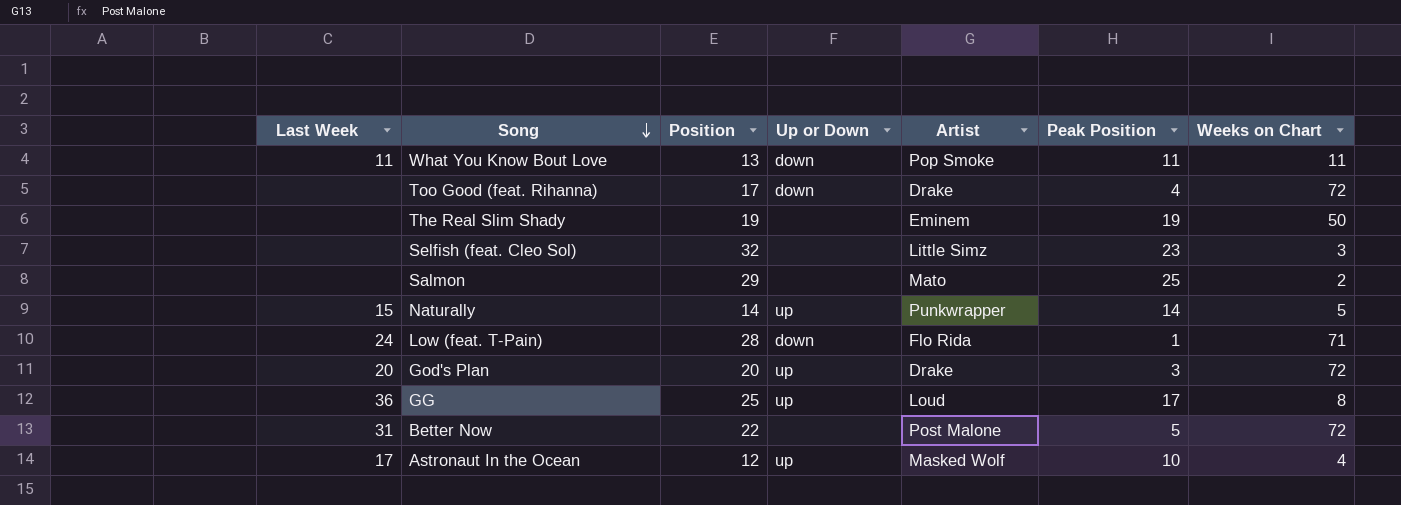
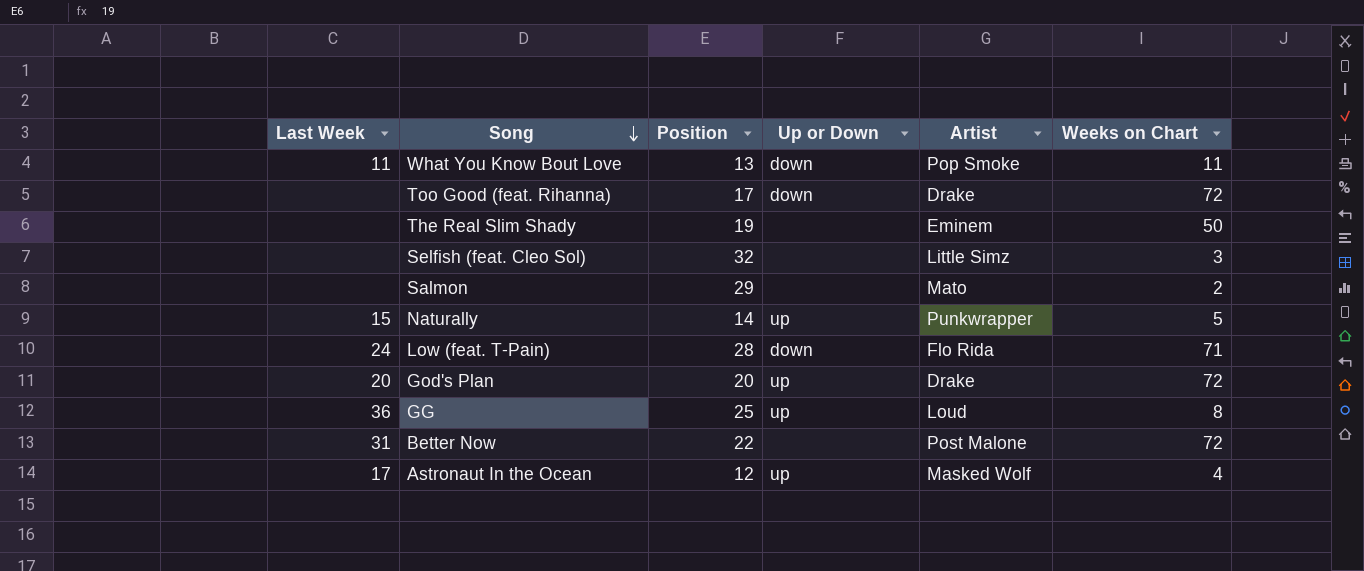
column Peak Position | position: 6 -> none

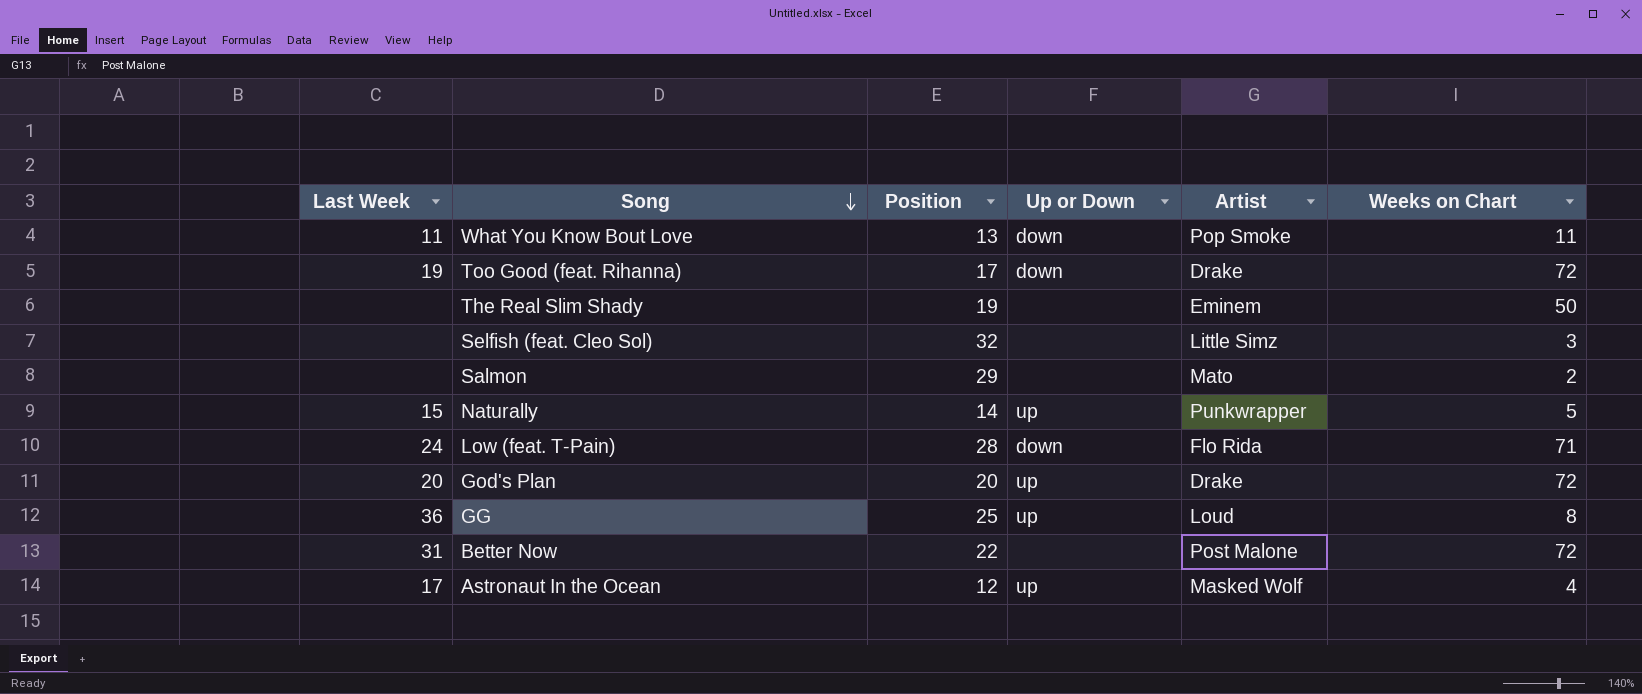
Too Good (feat. Rihanna) | Last Week: none -> 19

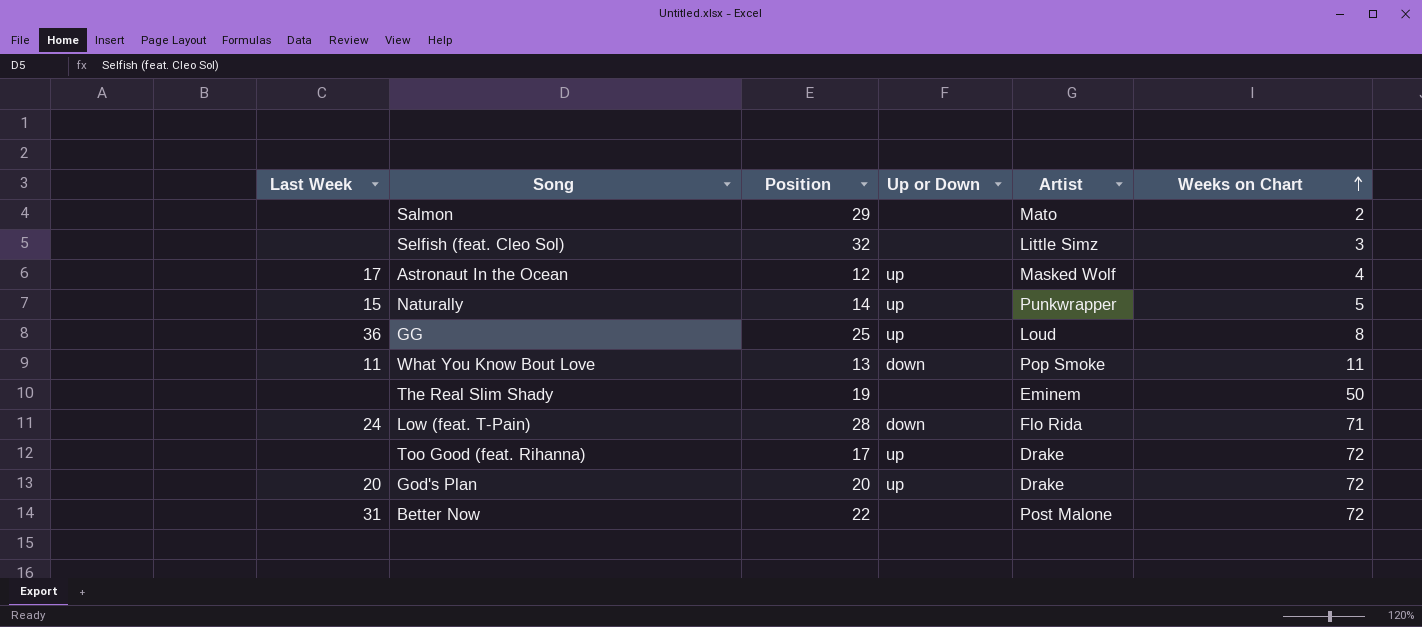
row order: Song descending -> Weeks on Chart ascending
Too Good (feat. Rihanna) | Last Week: 19 -> none
Too Good (feat. Rihanna) | Up or Down: down -> up

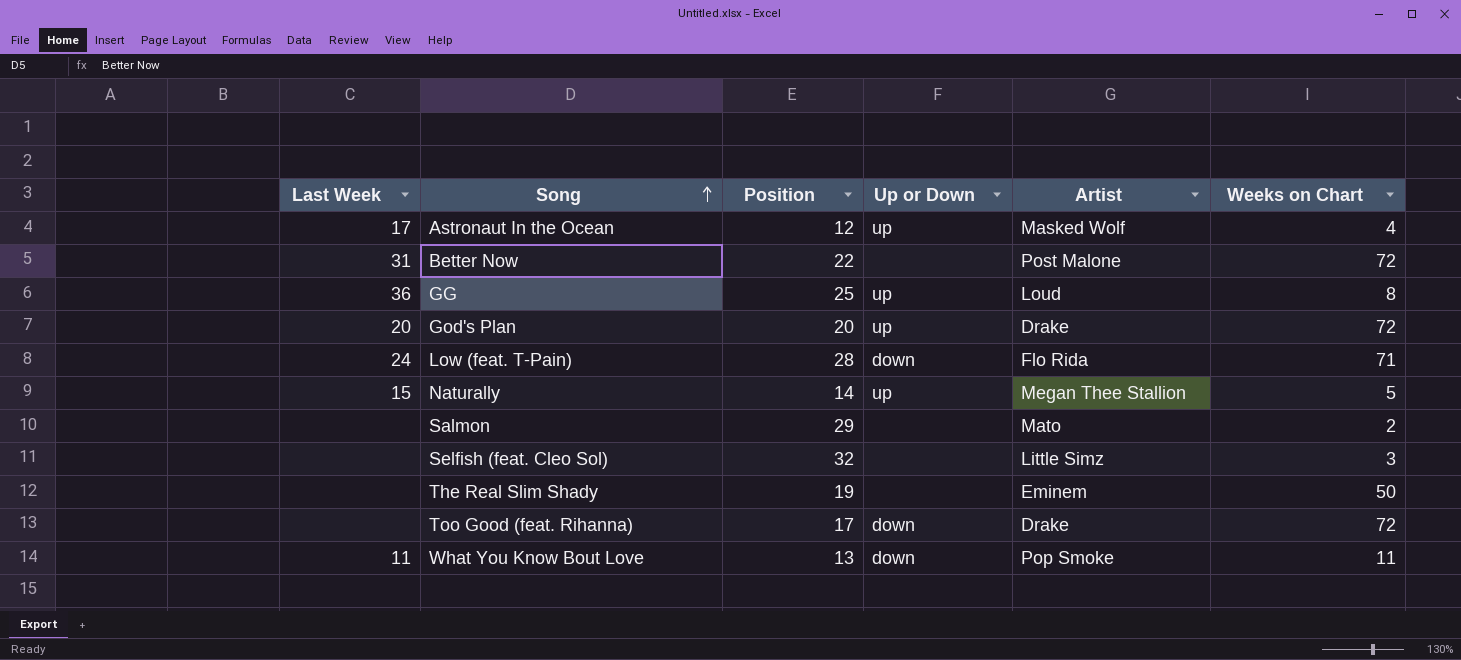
row order: Weeks on Chart ascending -> Song ascending
Naturally | Artist: Punkwrapper -> Megan Thee Stallion
Too Good (feat. Rihanna) | Up or Down: up -> down

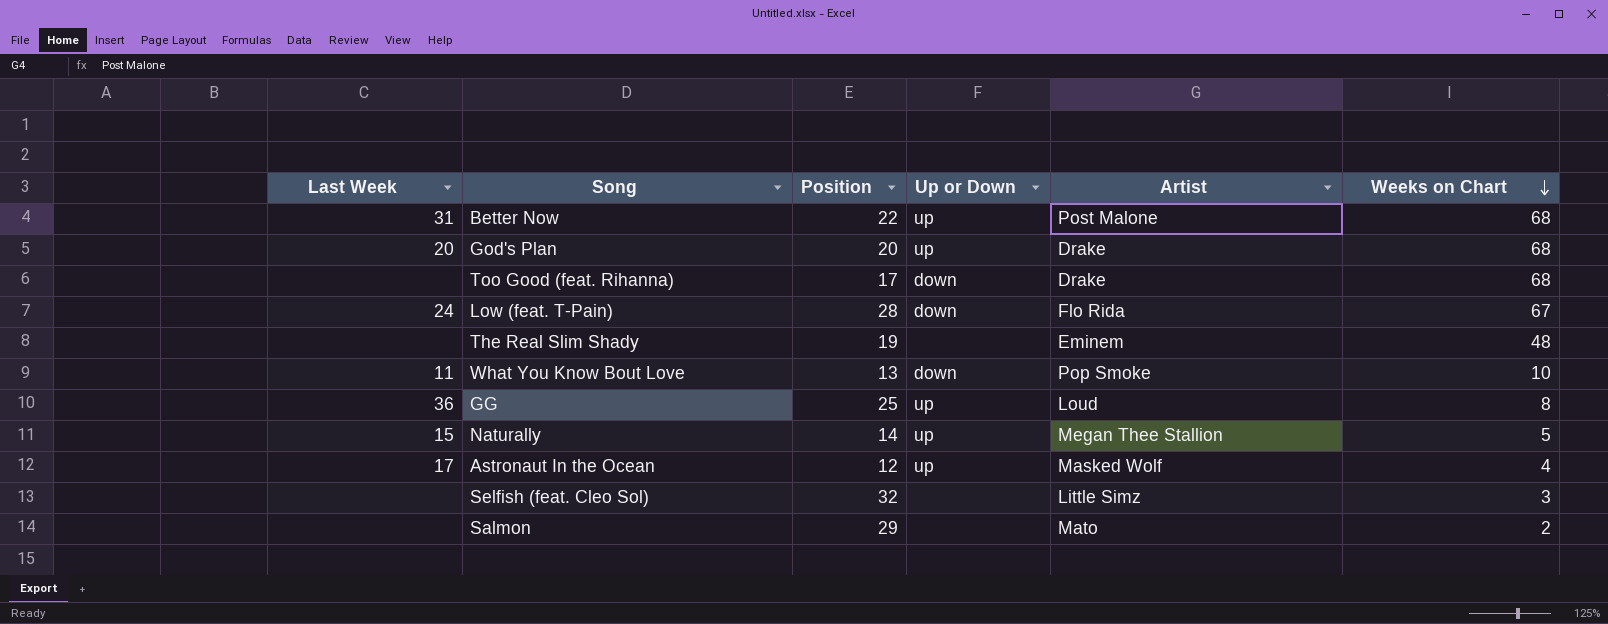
row order: Song ascending -> Weeks on Chart descending
Better Now | Up or Down: none -> up
Better Now | Weeks on Chart: 72 -> 68
God's Plan | Weeks on Chart: 72 -> 68
Too Good (feat. Rihanna) | Weeks on Chart: 72 -> 68
Low (feat. T-Pain) | Weeks on Chart: 71 -> 67
The Real Slim Shady | Weeks on Chart: 50 -> 48
What You Know Bout Love | Weeks on Chart: 11 -> 10

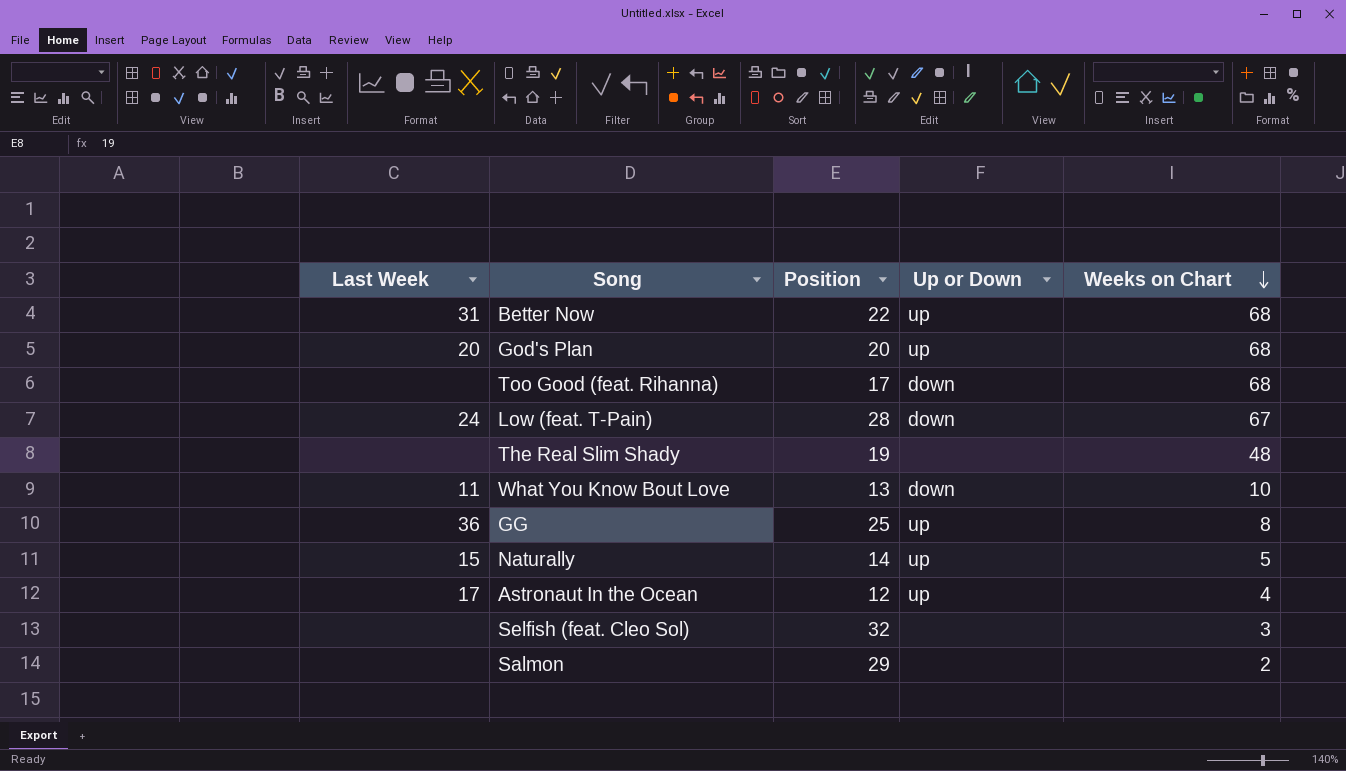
column Artist | position: 5 -> none

